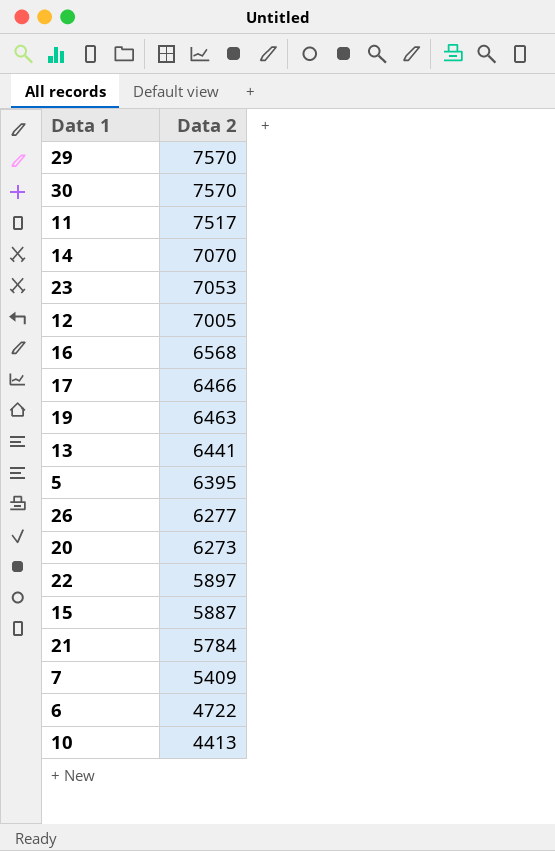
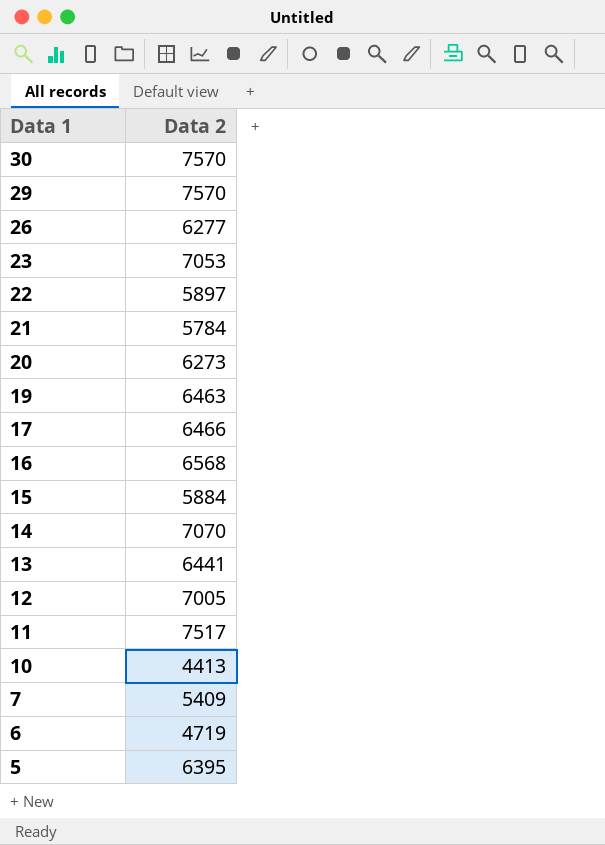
row order: Data 2 descending -> Data 1 descending
15 | Data 2: 5887 -> 5884
6 | Data 2: 4722 -> 4719

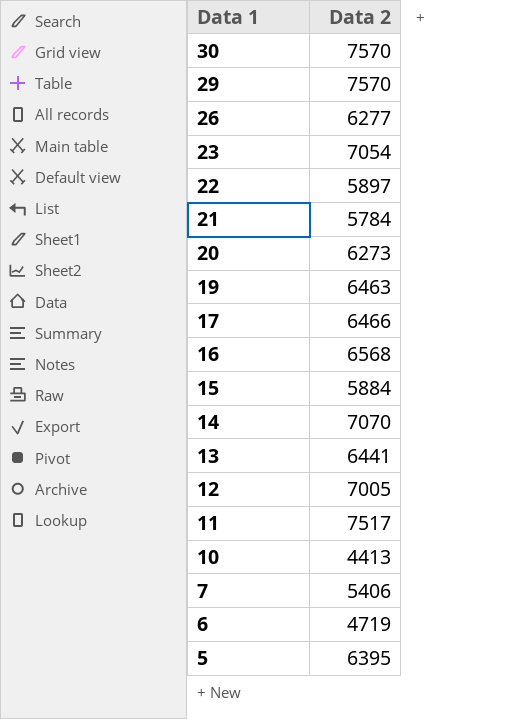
23 | Data 2: 7053 -> 7054
7 | Data 2: 5409 -> 5406

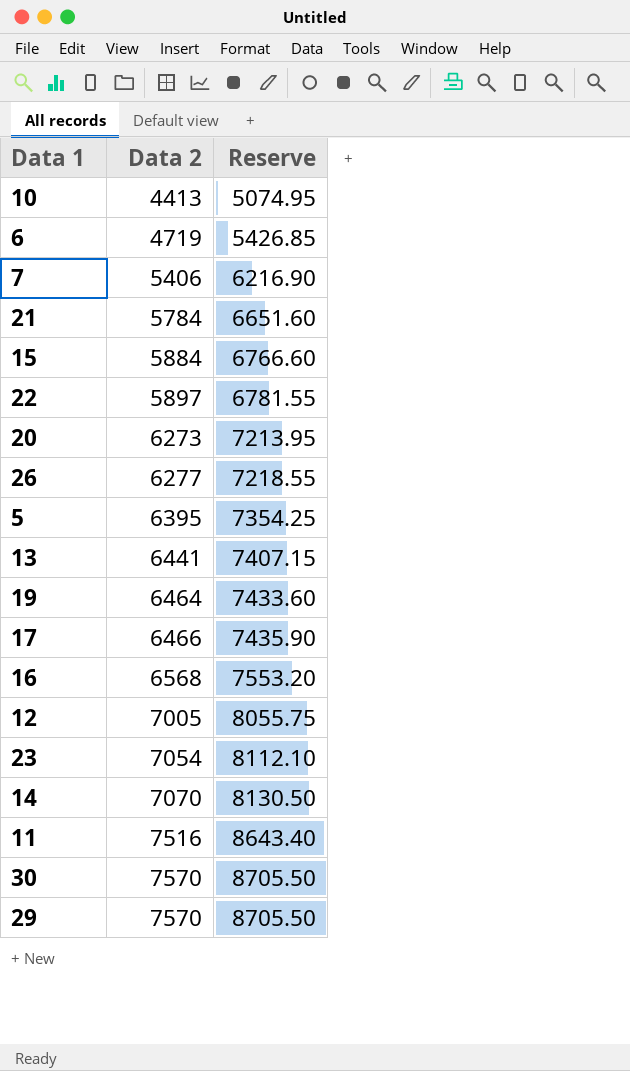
row order: Data 1 descending -> Data 2 ascending
column Reserve | formula: none -> [Data 2] * 1.15
19 | Data 2: 6463 -> 6464
11 | Data 2: 7517 -> 7516

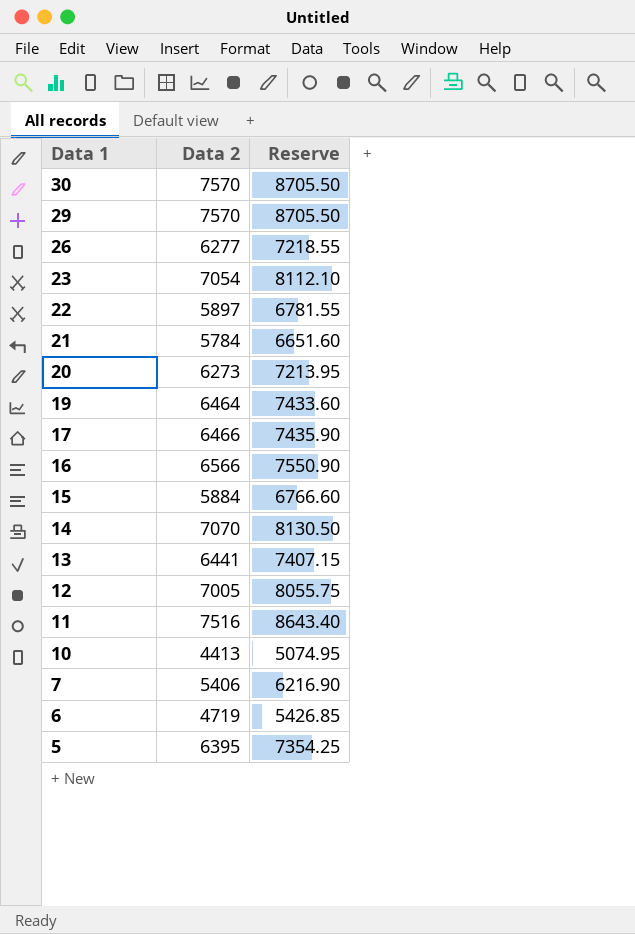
row order: Data 2 ascending -> Data 1 descending
16 | Data 2: 6568 -> 6566
16 | Reserve: 7553.20 -> 7550.90

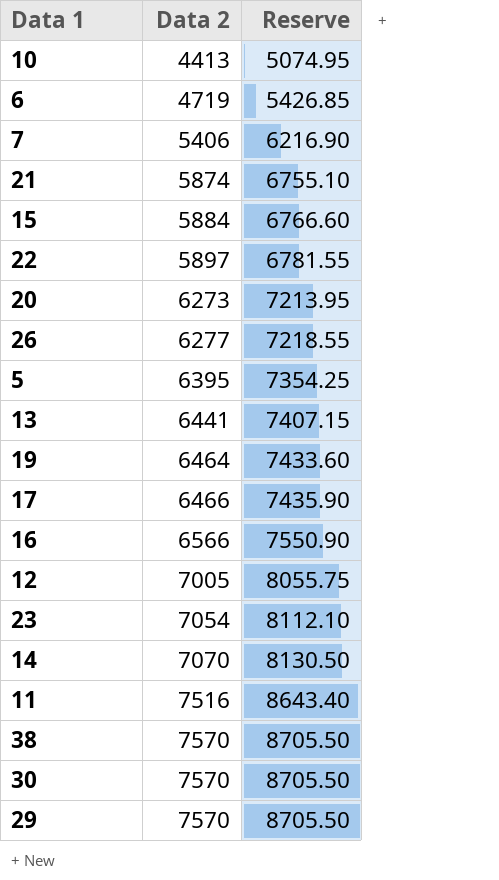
row order: Data 1 descending -> Data 2 ascending
21 | Data 2: 5784 -> 5874
21 | Reserve: 6651.60 -> 6755.10
row 38: none -> 7570 | 8705.50

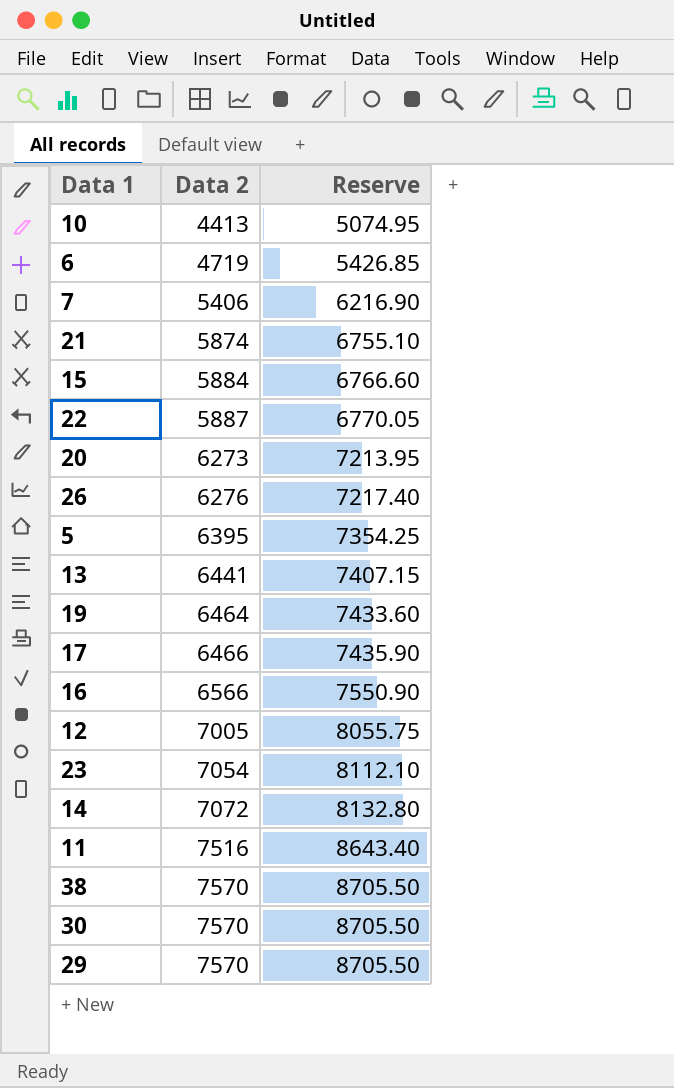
22 | Data 2: 5897 -> 5887
22 | Reserve: 6781.55 -> 6770.05
26 | Data 2: 6277 -> 6276
26 | Reserve: 7218.55 -> 7217.40
14 | Data 2: 7070 -> 7072
14 | Reserve: 8130.50 -> 8132.80

